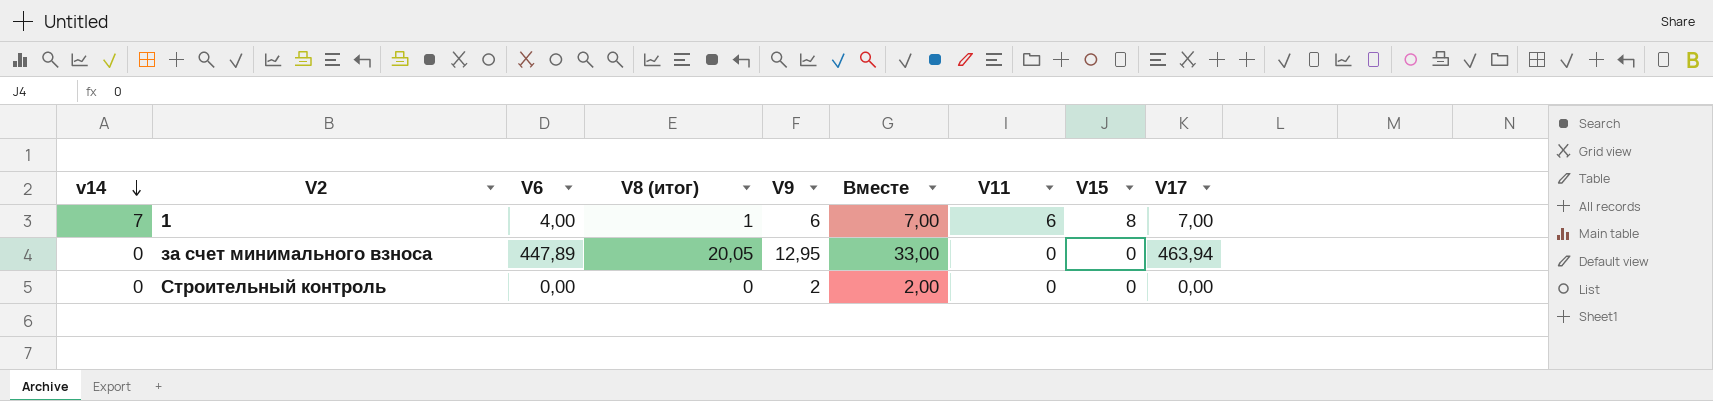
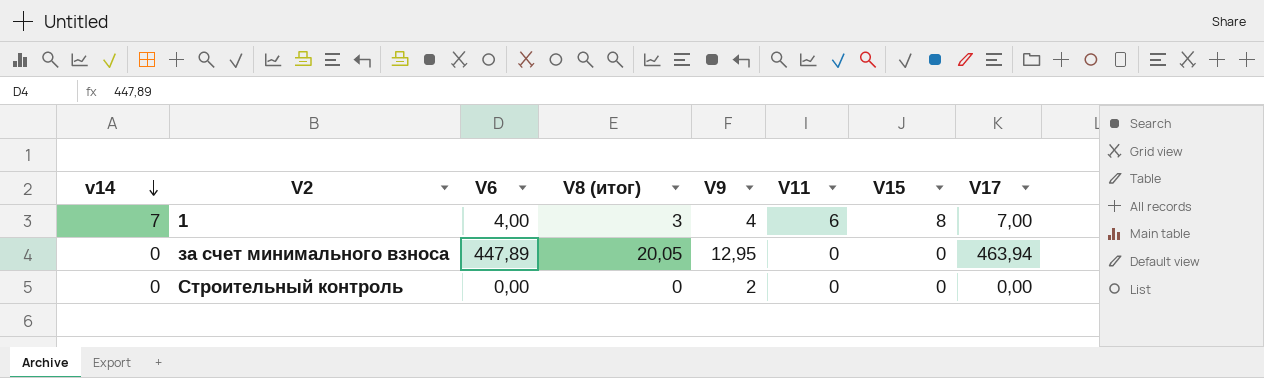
column Вместе | formula: [V8 (итог)] + [V9] -> none
1 | V8 (итог): 1 -> 3
1 | V9: 6 -> 4

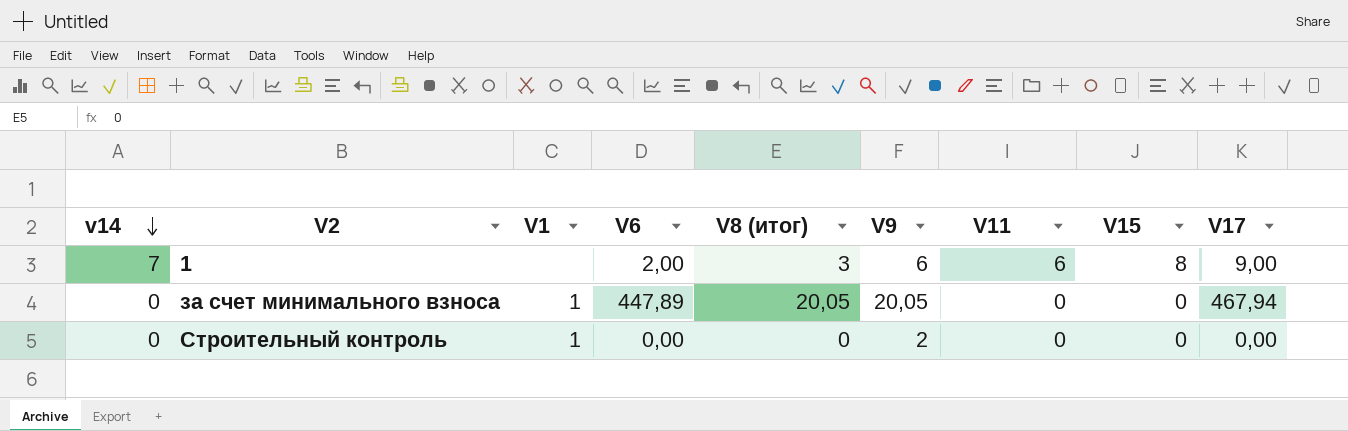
column V1 | position: none -> 3
1 | V6: 4,00 -> 2,00
1 | V9: 4 -> 6
1 | V17: 7,00 -> 9,00
за счет минимального взноса | V9: 12,95 -> 20,05
за счет минимального взноса | V17: 463,94 -> 467,94

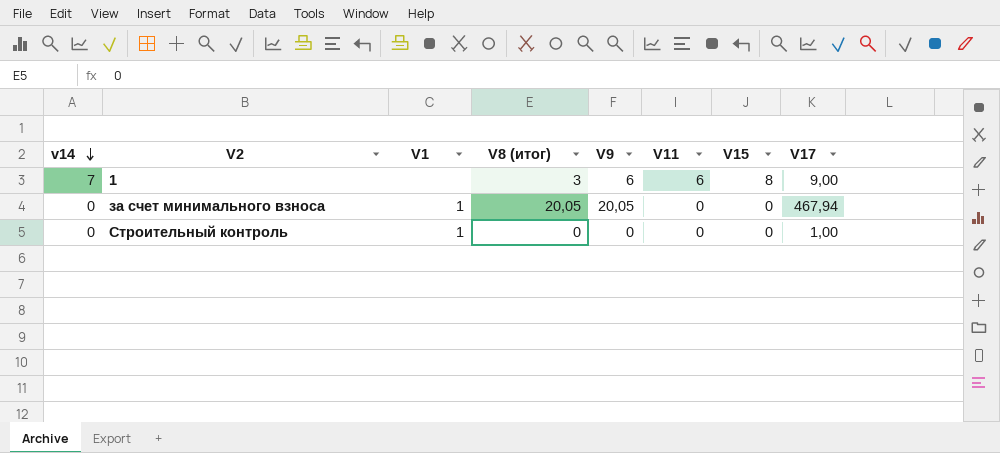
column V6 | position: 4 -> none
Строительный контроль | V9: 2 -> 0
Строительный контроль | V17: 0,00 -> 1,00

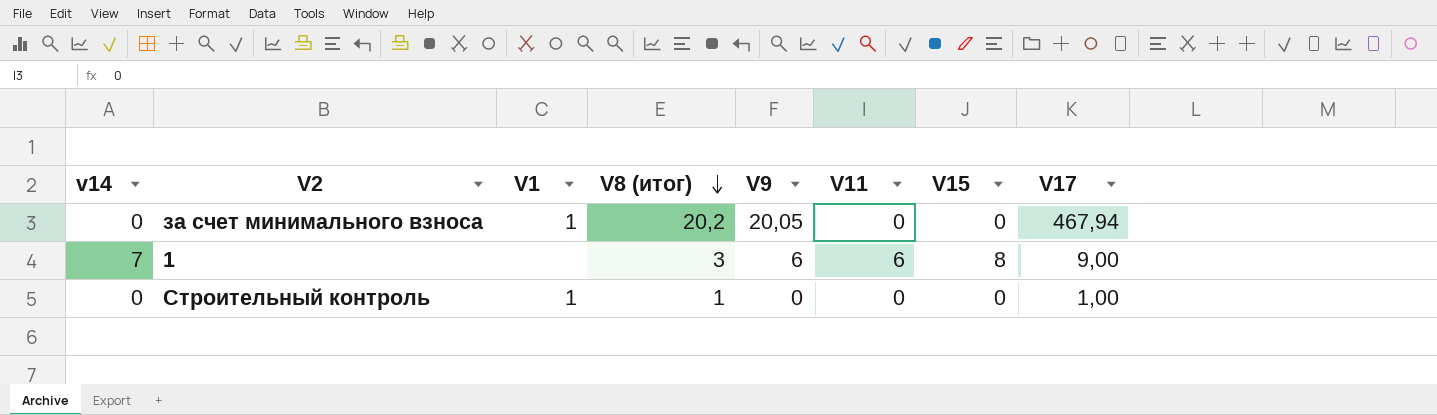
row order: v14 descending -> V8 (итог) descending
за счет минимального взноса | V8 (итог): 20,05 -> 20,2
Строительный контроль | V8 (итог): 0 -> 1

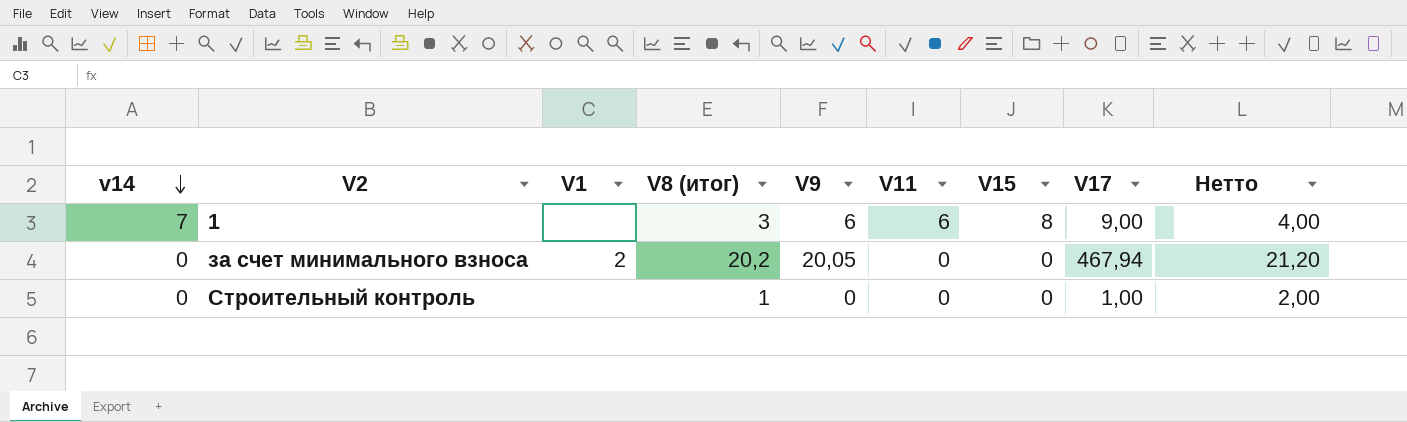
row order: V8 (итог) descending -> v14 descending
column Нетто | formula: none -> [V8 (итог)] + 1
за счет минимального взноса | V1: 1 -> 2
Строительный контроль | V1: 1 -> none

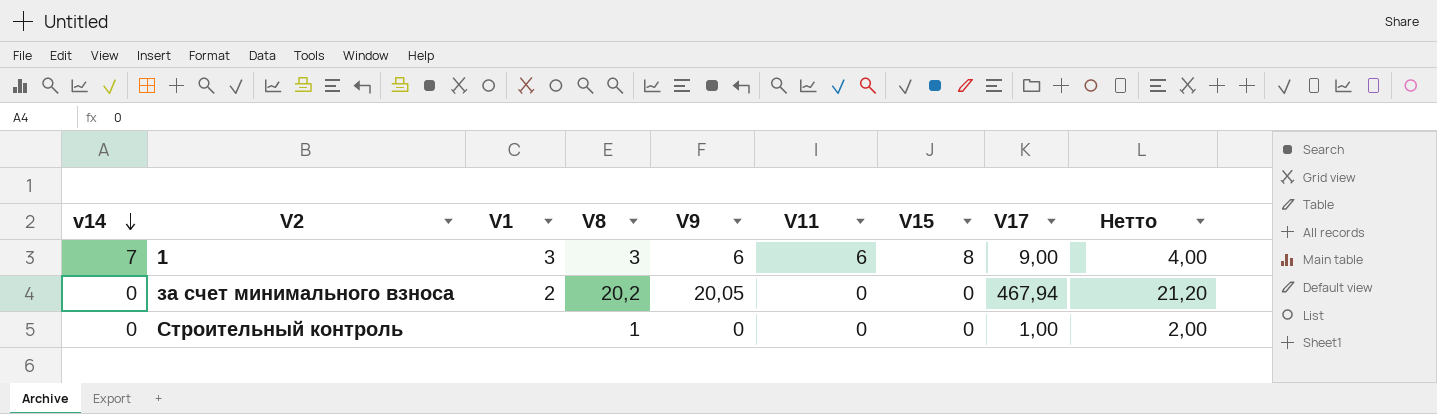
column name: V8 (итог) -> V8
1 | V1: none -> 3

